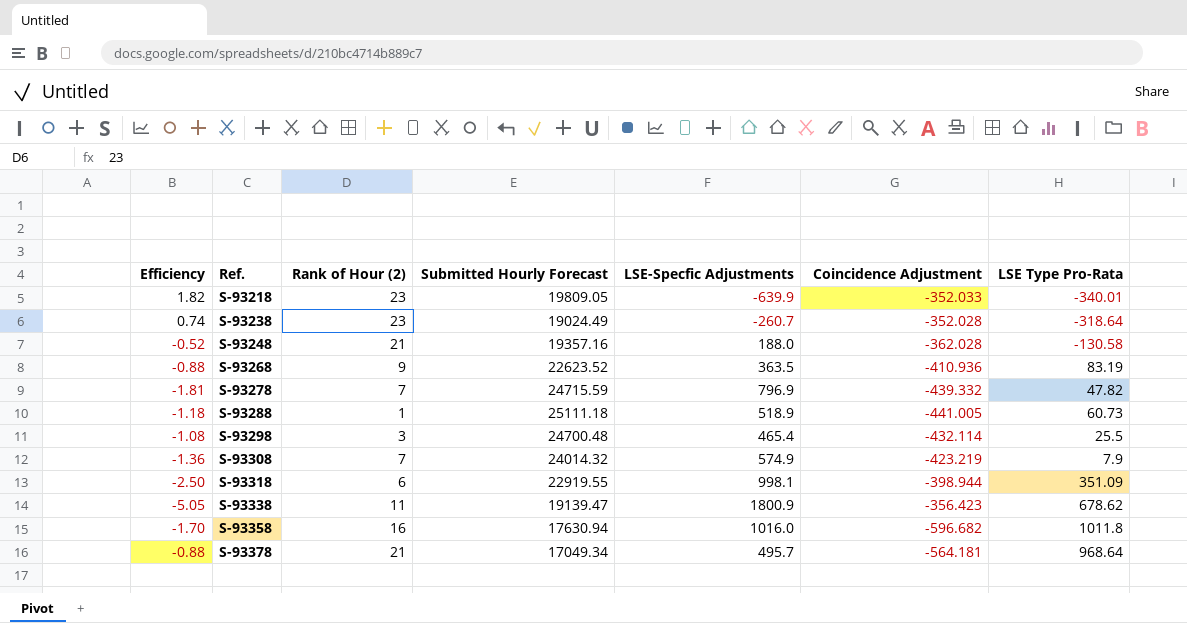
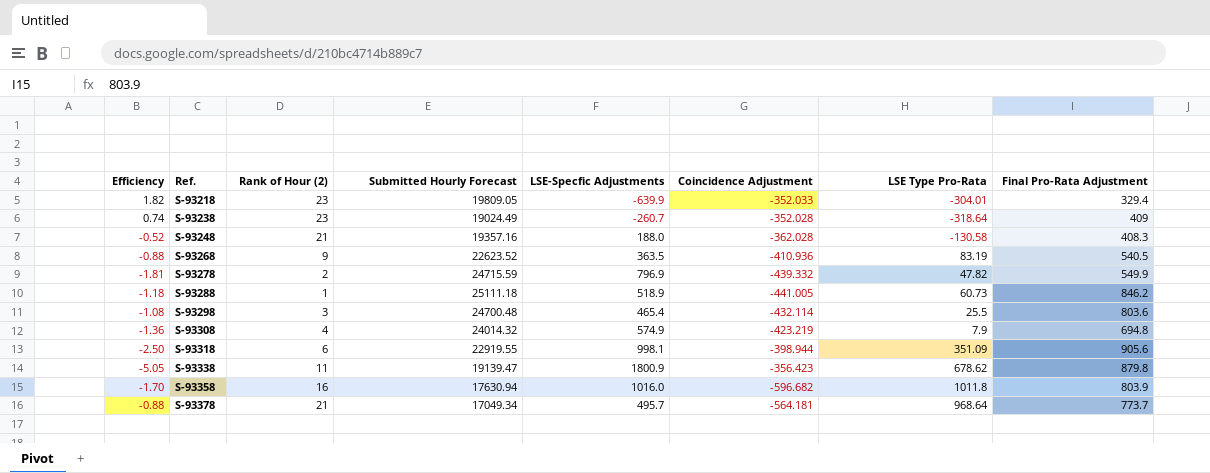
column Final Pro-Rata Adjustment | position: none -> 8
S-93218 | LSE Type Pro-Rata: -340.01 -> -304.01
S-93278 | Rank of Hour (2): 7 -> 2
S-93308 | Rank of Hour (2): 7 -> 4

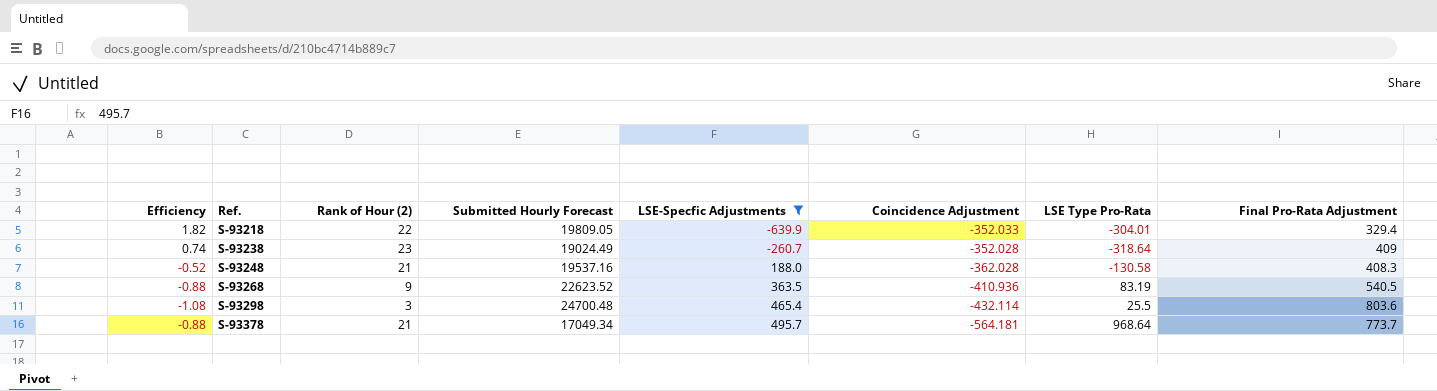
filter: none -> LSE-Specfic Adjustments <= 495.7
S-93218 | Rank of Hour (2): 23 -> 22
S-93248 | Submitted Hourly Forecast: 19357.16 -> 19537.16

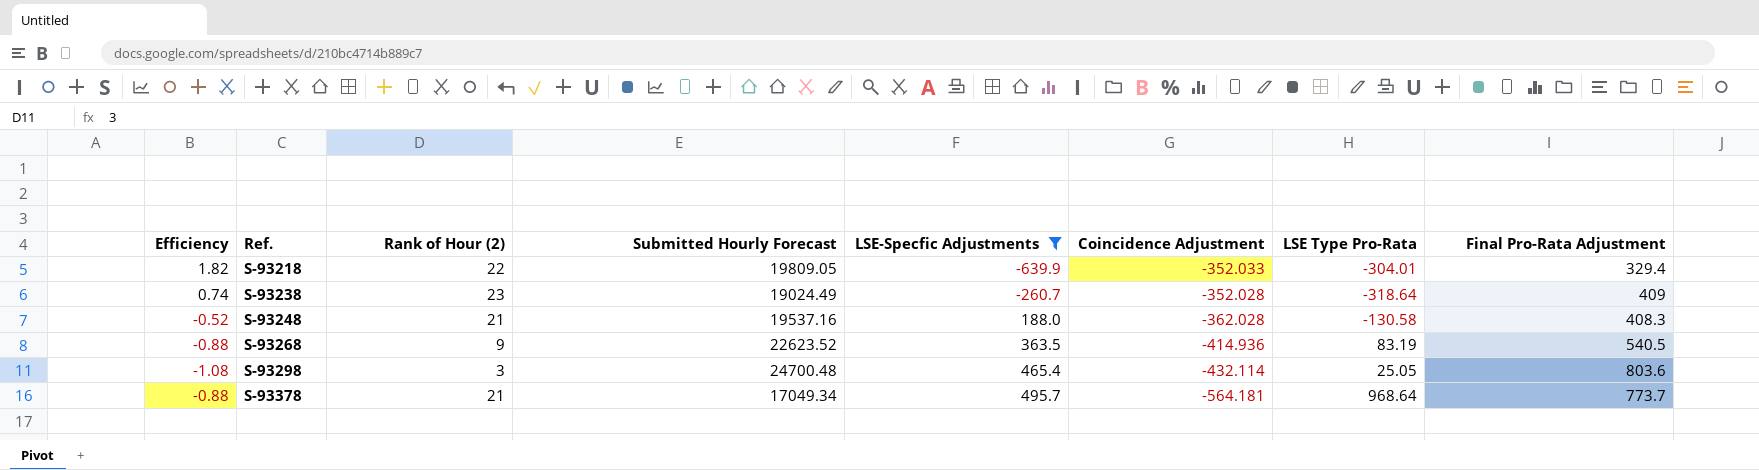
S-93268 | Coincidence Adjustment: -410.936 -> -414.936
S-93298 | LSE Type Pro-Rata: 25.5 -> 25.05

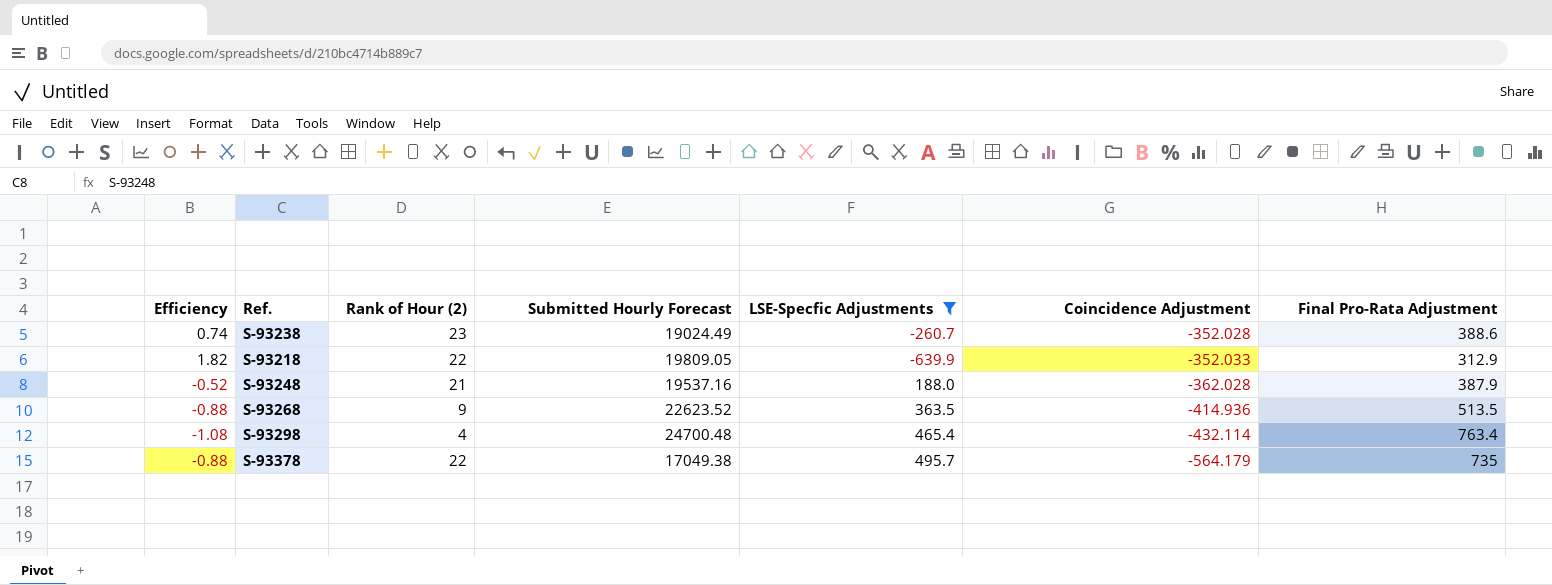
row order: Ref. ascending -> Coincidence Adjustment descending
column LSE Type Pro-Rata | position: 7 -> none
S-93238 | Final Pro-Rata Adjustment: 409 -> 388.6
S-93218 | Final Pro-Rata Adjustment: 329.4 -> 312.9
S-93248 | Final Pro-Rata Adjustment: 408.3 -> 387.9
S-93268 | Final Pro-Rata Adjustment: 540.5 -> 513.5
S-93298 | Rank of Hour (2): 3 -> 4
S-93298 | Final Pro-Rata Adjustment: 803.6 -> 763.4
S-93378 | Rank of Hour (2): 21 -> 22
S-93378 | Submitted Hourly Forecast: 17049.34 -> 17049.38
S-93378 | Coincidence Adjustment: -564.181 -> -564.179
S-93378 | Final Pro-Rata Adjustment: 773.7 -> 735

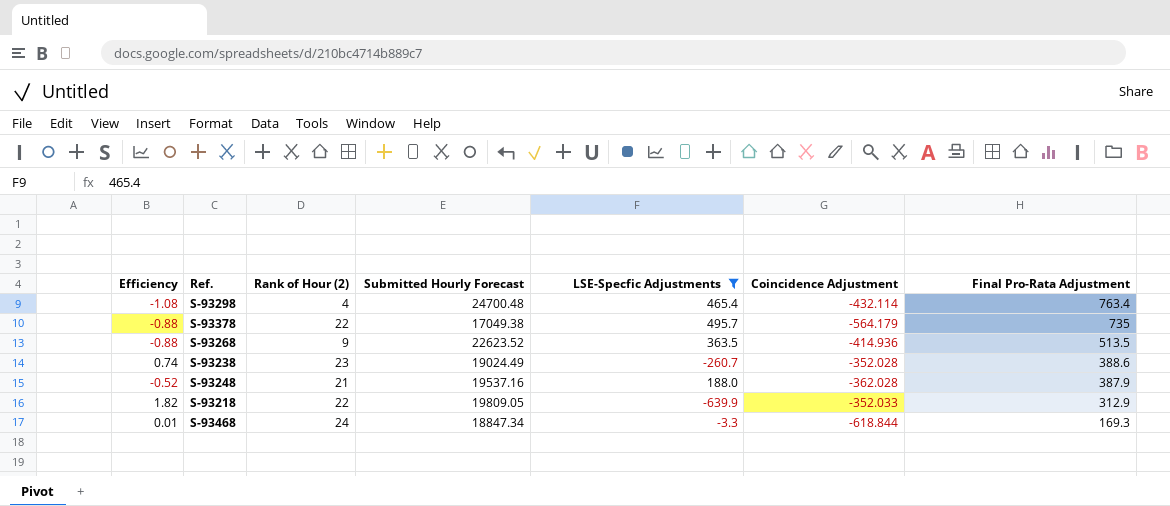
row order: Coincidence Adjustment descending -> Final Pro-Rata Adjustment descending
row S-93468: none -> 0.01 | 24 | 18847.34 | -3.3 | -618.844 | 169.3

